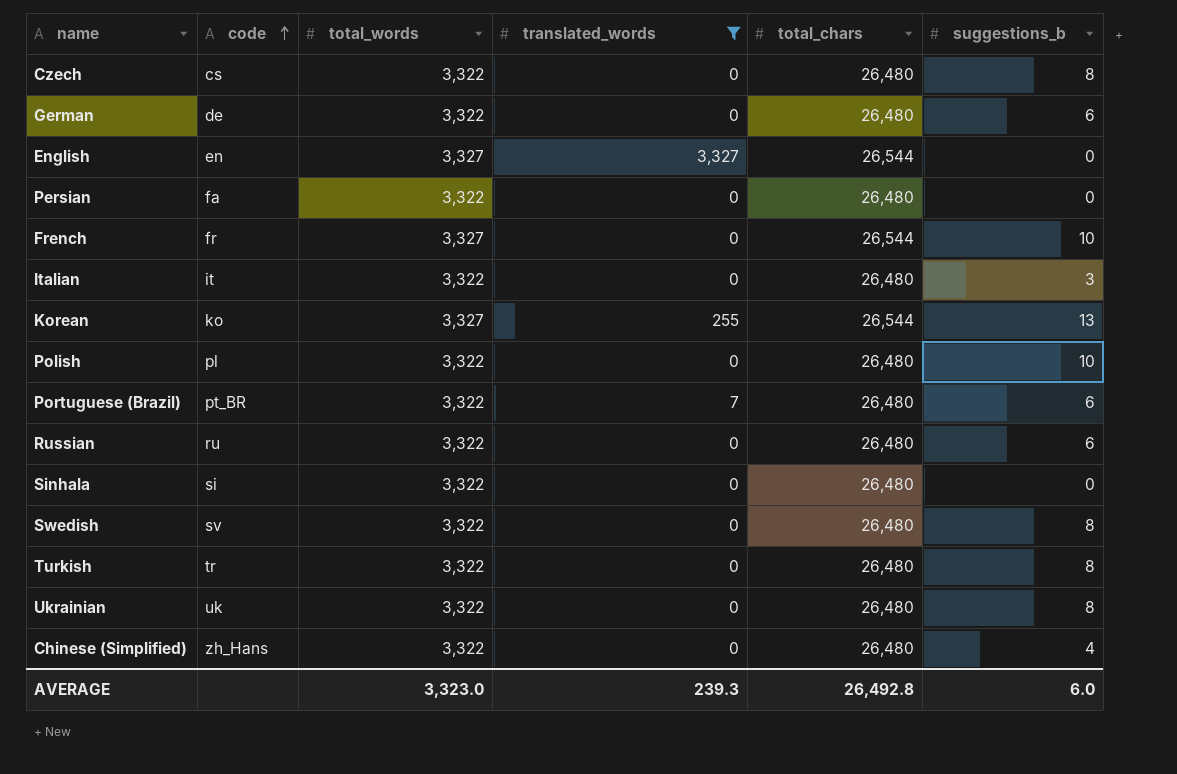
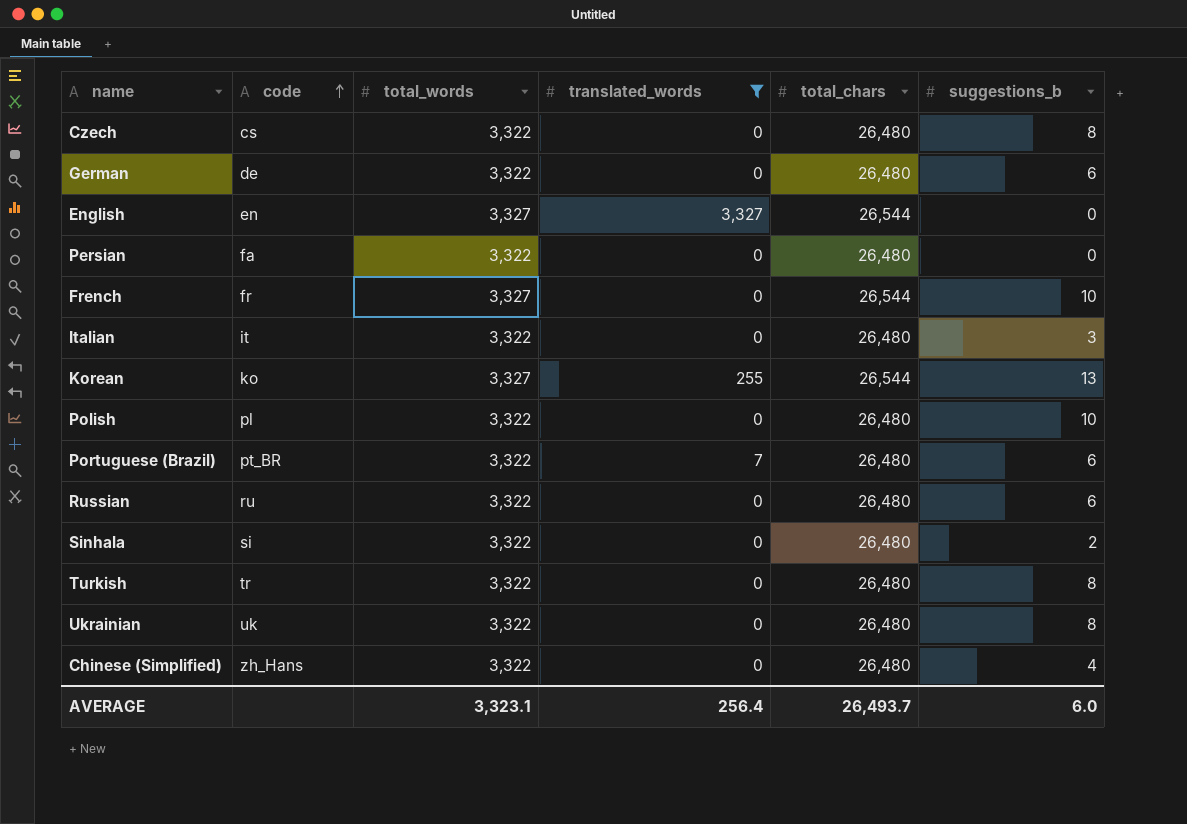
row Swedish: sv | 3,322 | 0 | 26,480 | 8 -> none
Sinhala | suggestions_b: 0 -> 2
AVERAGE | total_words: 3,323.0 -> 3,323.1
AVERAGE | translated_words: 239.3 -> 256.4
AVERAGE | total_chars: 26,492.8 -> 26,493.7

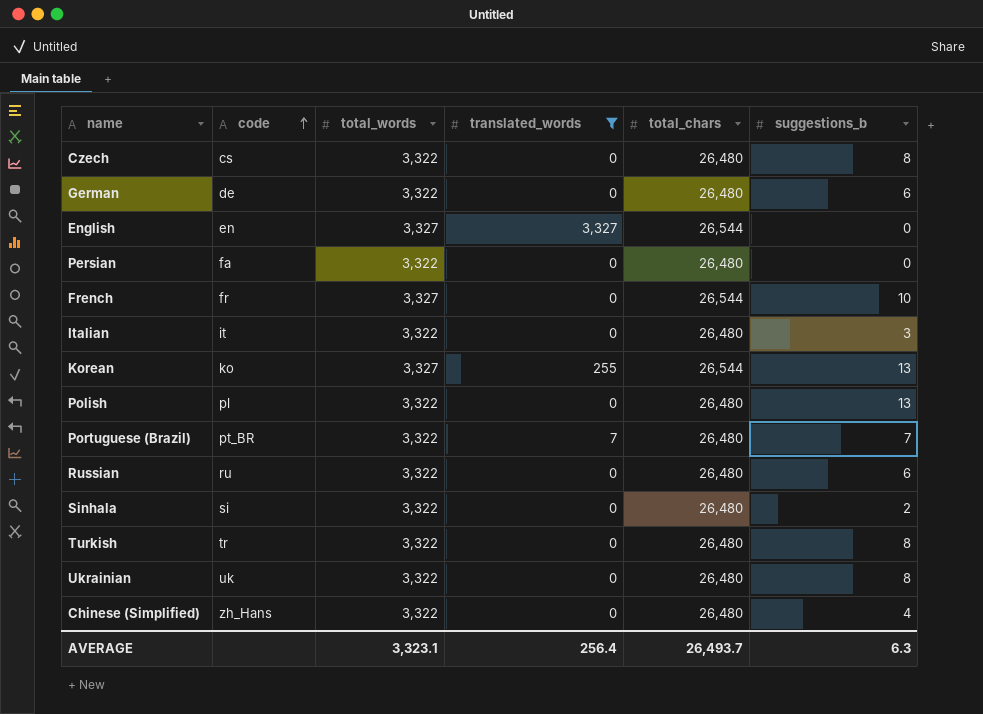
Polish | suggestions_b: 10 -> 13
Portuguese (Brazil) | suggestions_b: 6 -> 7
AVERAGE | suggestions_b: 6.0 -> 6.3

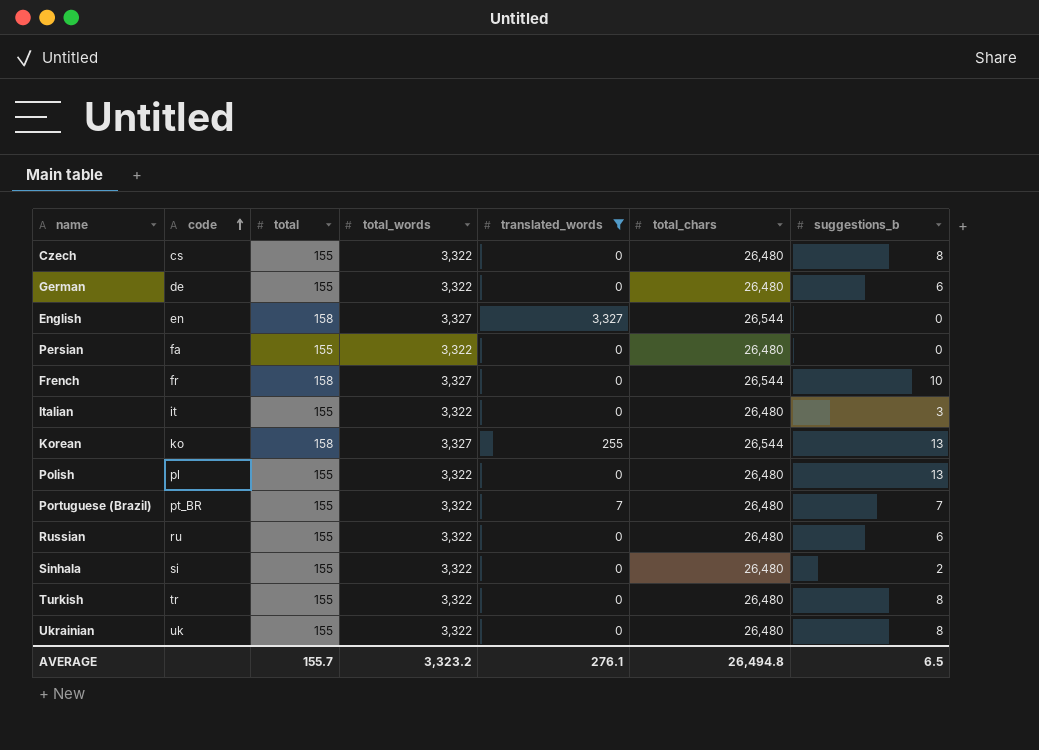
column total | position: none -> 3
row Chinese (Simplified): zh_Hans | 3,322 | 0 | 26,480 | 4 -> none
AVERAGE | total_words: 3,323.1 -> 3,323.2
AVERAGE | translated_words: 256.4 -> 276.1
AVERAGE | total_chars: 26,493.7 -> 26,494.8
AVERAGE | suggestions_b: 6.3 -> 6.5

